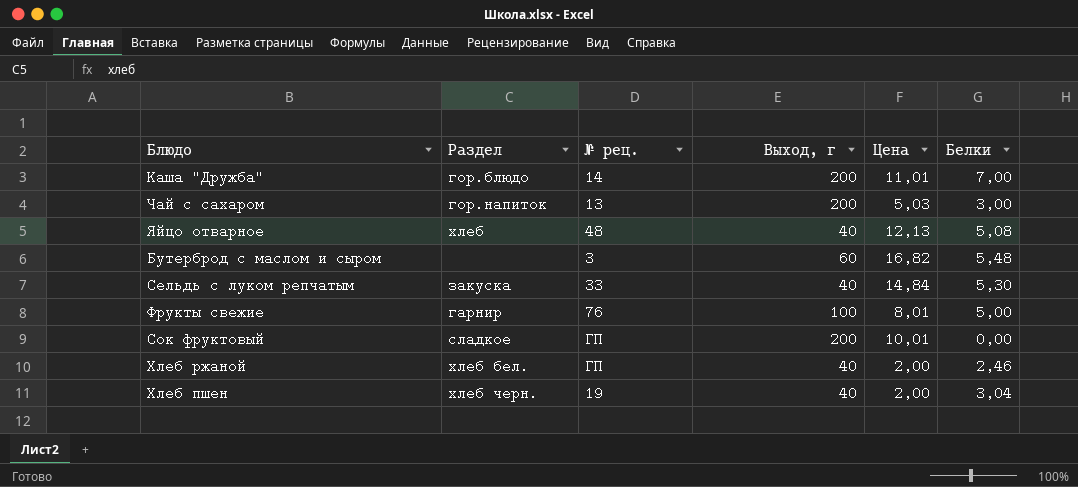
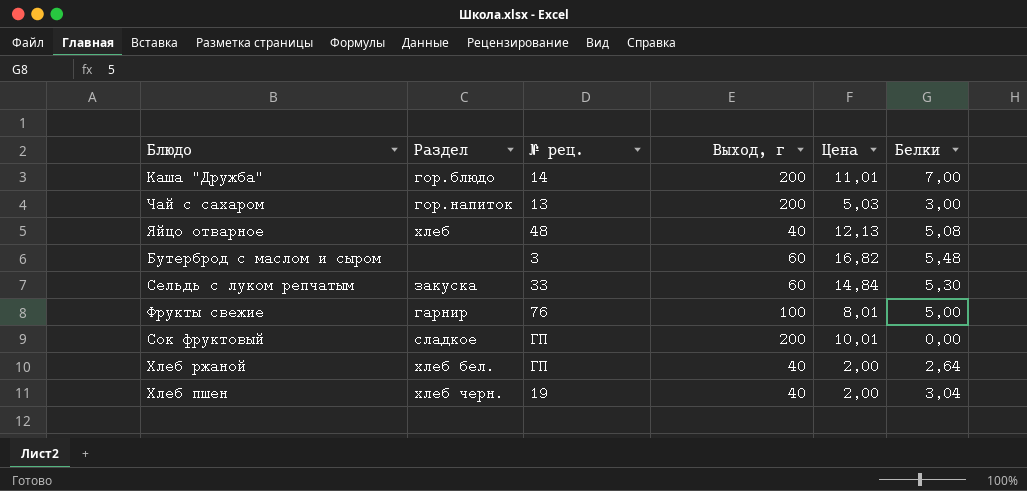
Сельдь с луком репчатым | Выход, г: 40 -> 60
Хлеб ржаной | Белки: 2,46 -> 2,64

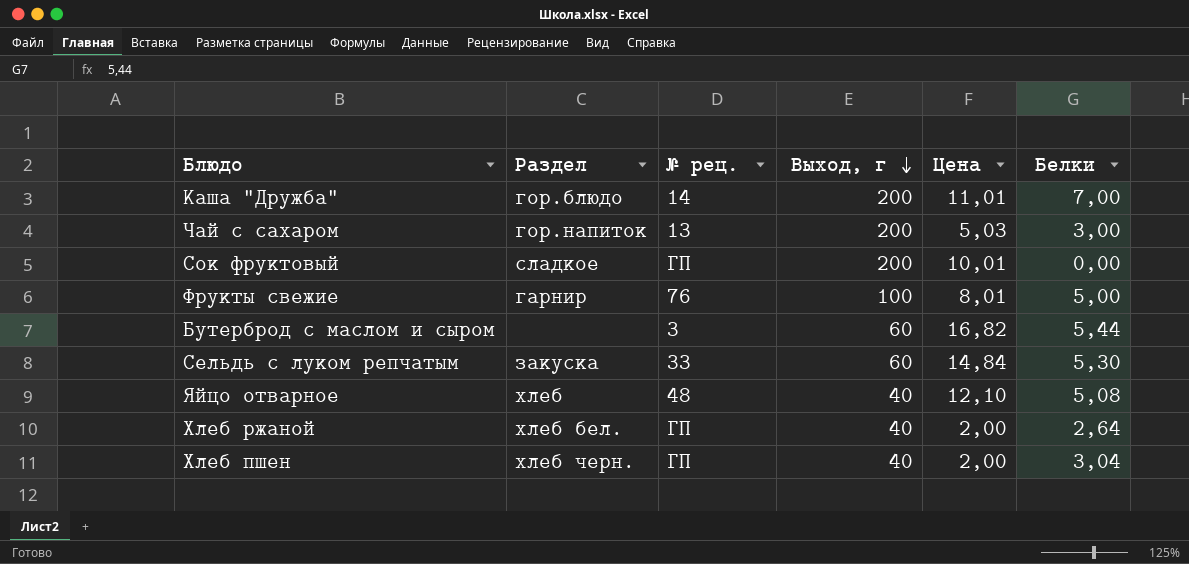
row order: none -> Выход, г descending
Бутерброд с маслом и сыром | Белки: 5,48 -> 5,44
Яйцо отварное | Цена: 12,13 -> 12,10
Хлеб пшен | № рец.: 19 -> ГП

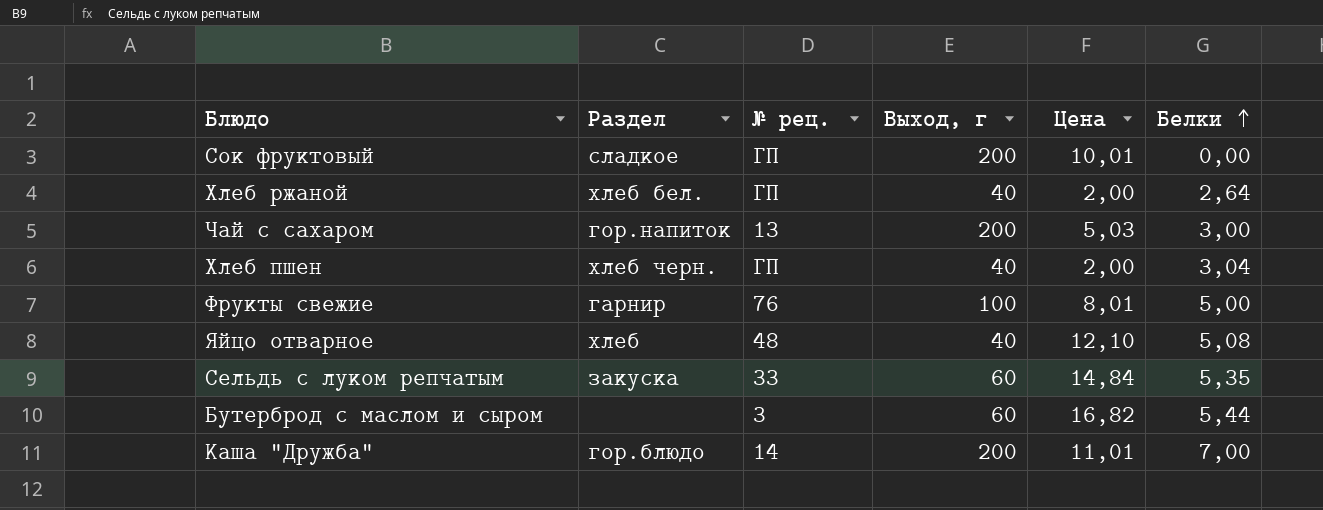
row order: Выход, г descending -> Белки ascending
Сельдь с луком репчатым | Белки: 5,30 -> 5,35

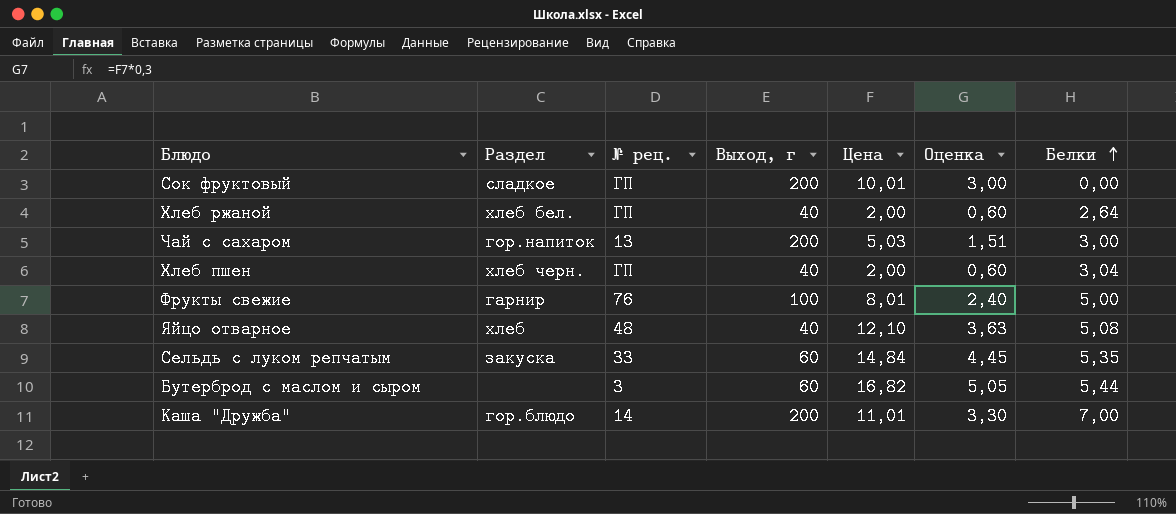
column Оценка | formula: none -> [Цена] * 0,3

